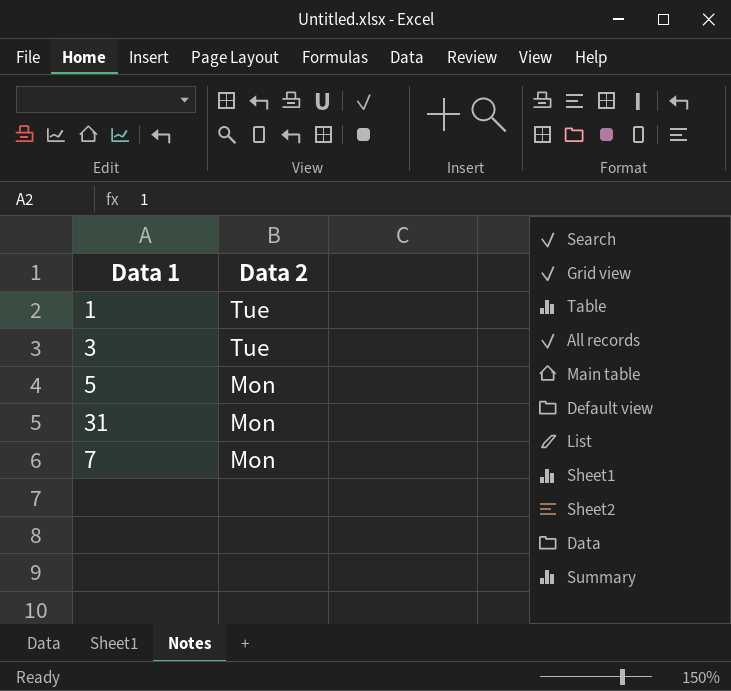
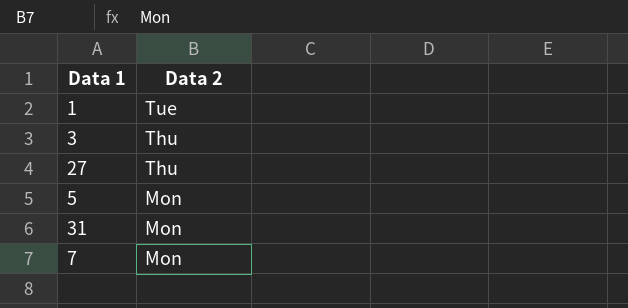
3 | Data 2: Tue -> Thu
row 27: none -> Thu

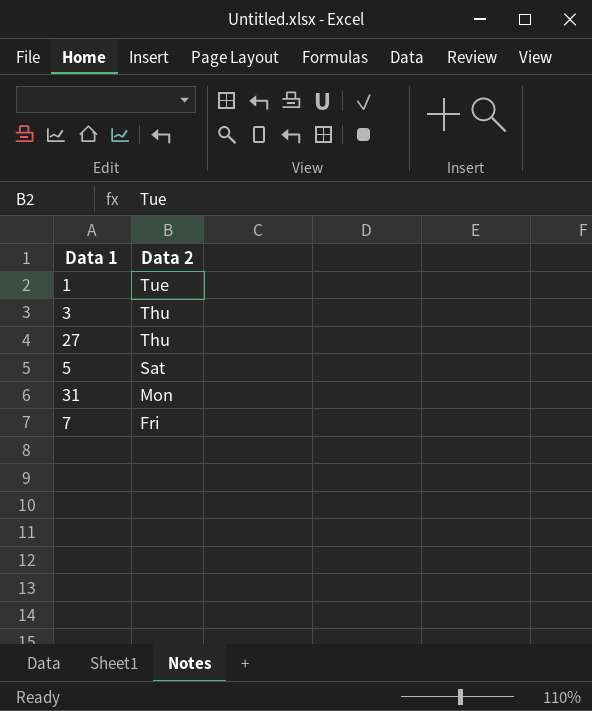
5 | Data 2: Mon -> Sat
7 | Data 2: Mon -> Fri

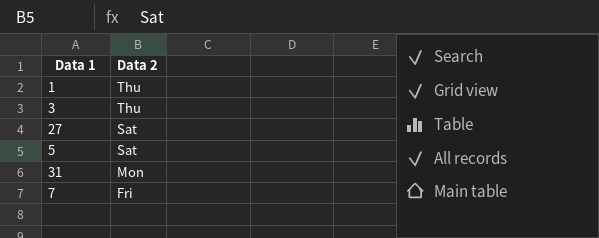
1 | Data 2: Tue -> Thu
27 | Data 2: Thu -> Sat

